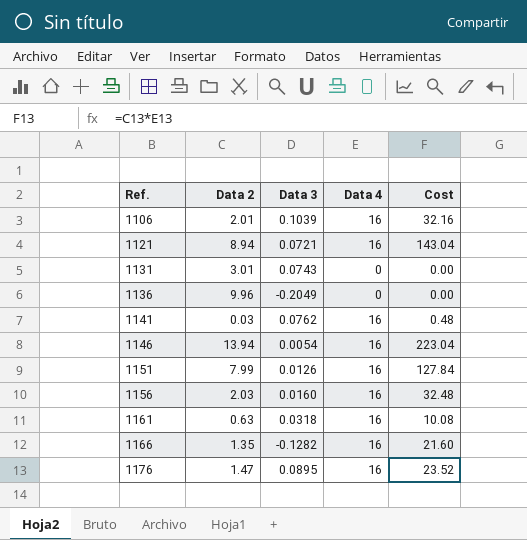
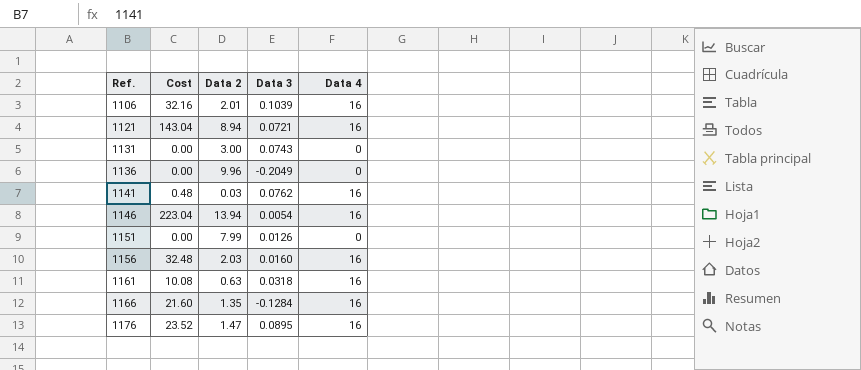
column Cost | position: 5 -> 2
1131 | Data 2: 3.01 -> 3.00
1151 | Cost: 127.84 -> 0.00
1151 | Data 4: 16 -> 0
1166 | Data 3: -0.1282 -> -0.1284

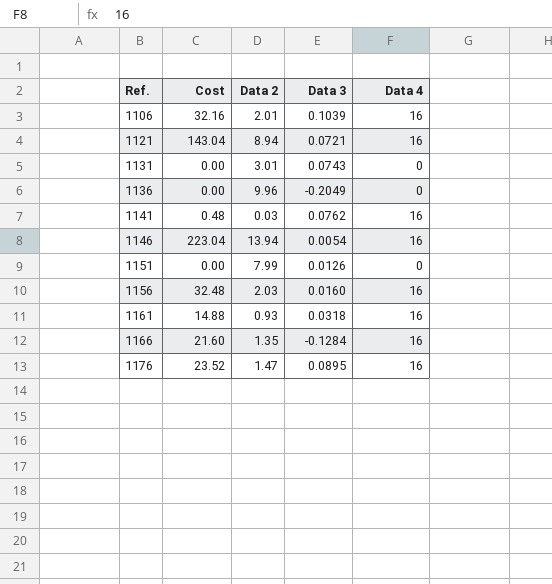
1131 | Data 2: 3.00 -> 3.01
1161 | Cost: 10.08 -> 14.88
1161 | Data 2: 0.63 -> 0.93

